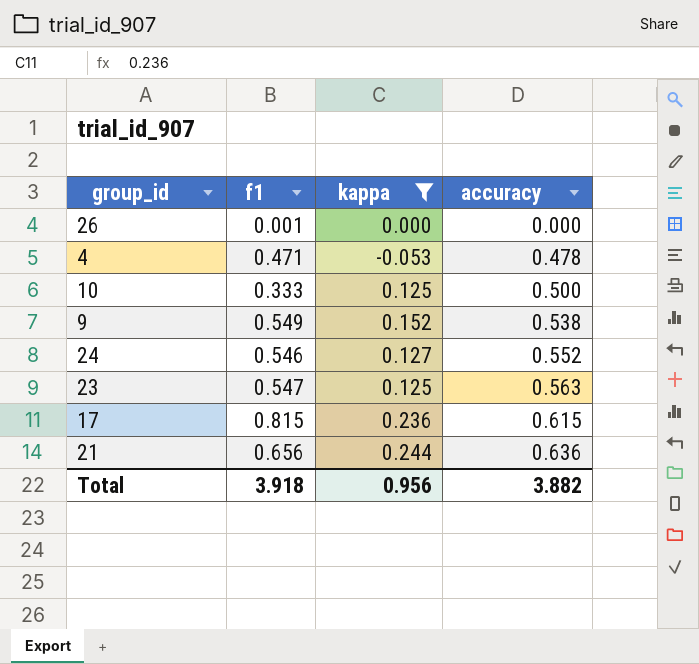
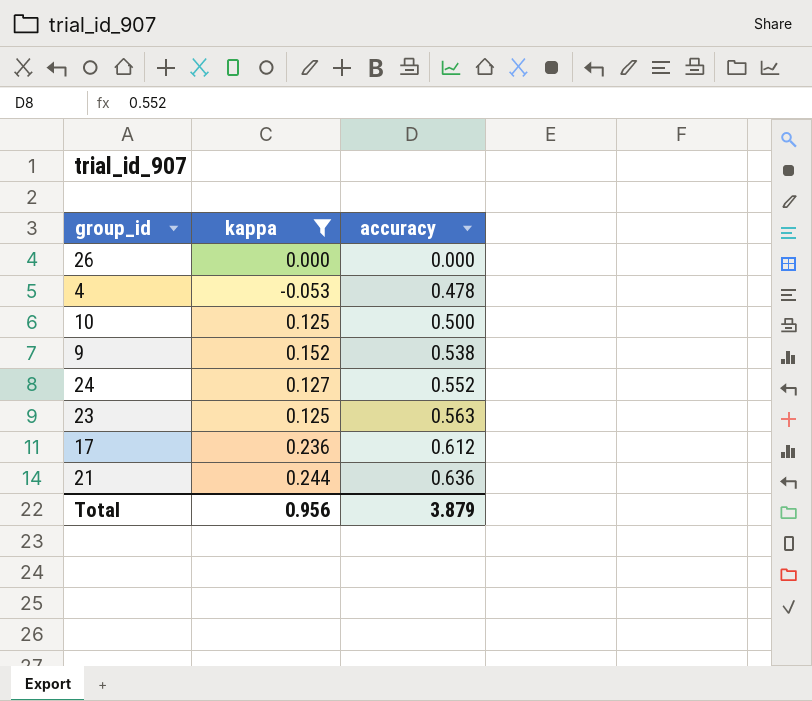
column f1 | position: 2 -> none
17 | accuracy: 0.615 -> 0.612
Total | accuracy: 3.882 -> 3.879

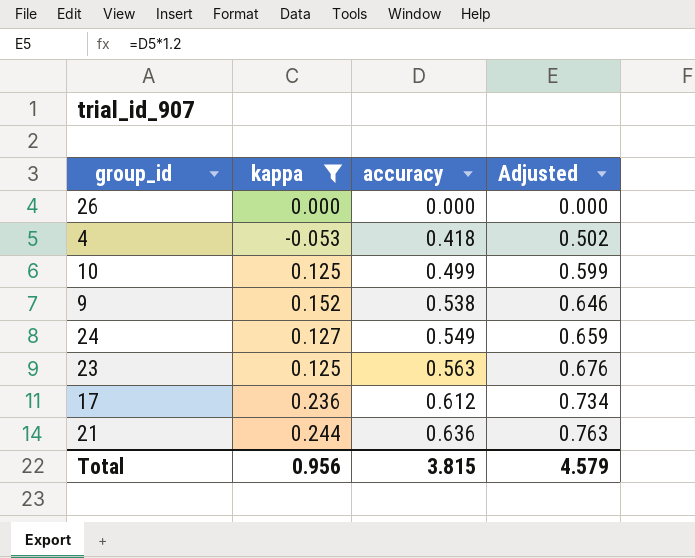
column Adjusted | formula: none -> [accuracy] * 1.2
4 | accuracy: 0.478 -> 0.418
10 | accuracy: 0.500 -> 0.499
24 | accuracy: 0.552 -> 0.549
Total | accuracy: 3.879 -> 3.815

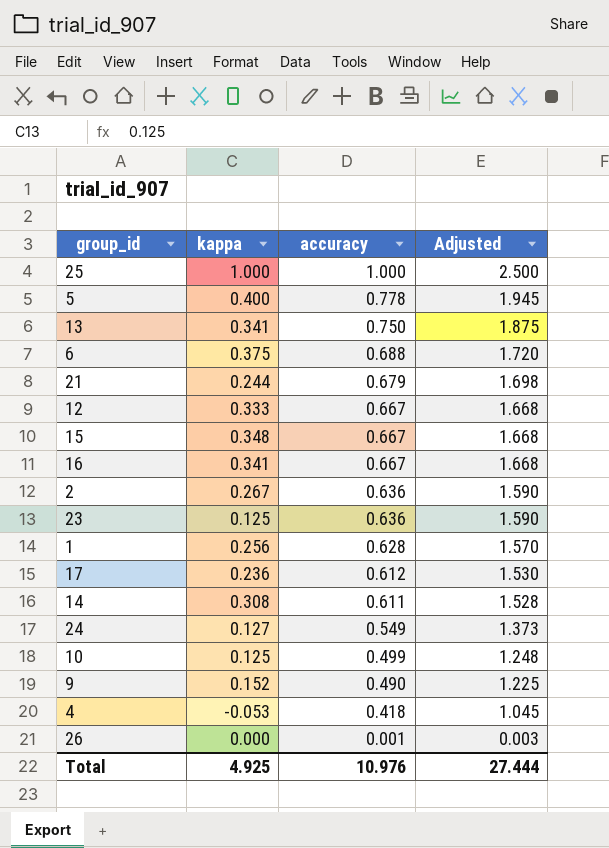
filter: kappa <= 0.244 -> none
row order: accuracy ascending -> accuracy descending
column Adjusted | formula: [accuracy] * 1.2 -> [accuracy] * 2.5
21 | accuracy: 0.636 -> 0.679
23 | accuracy: 0.563 -> 0.636
9 | accuracy: 0.538 -> 0.490
26 | accuracy: 0.000 -> 0.001
Total | kappa: 0.956 -> 4.925
Total | accuracy: 3.815 -> 10.976
Total | Adjusted: 4.579 -> 27.444

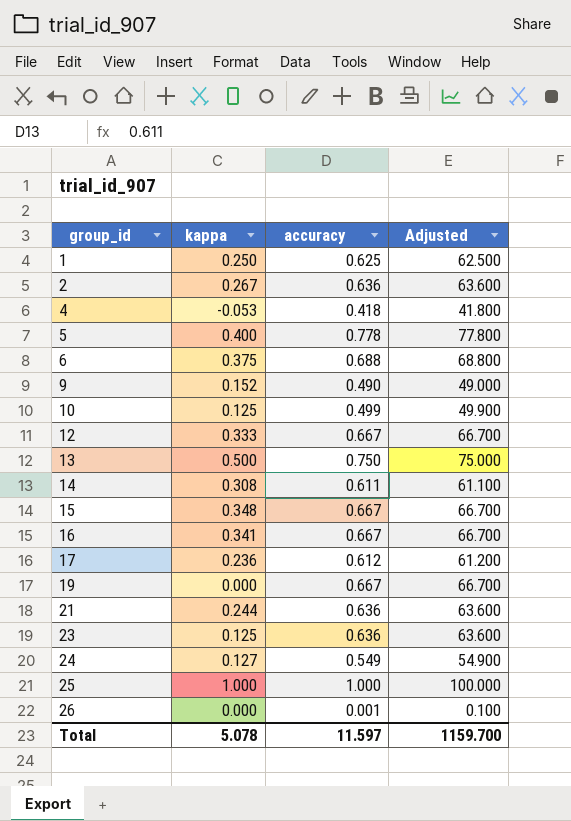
row order: accuracy descending -> group_id ascending
column Adjusted | formula: [accuracy] * 2.5 -> [accuracy] * 100
1 | kappa: 0.256 -> 0.250
1 | accuracy: 0.628 -> 0.625
13 | kappa: 0.341 -> 0.500
row 19: none -> 0.000 | 0.667 | 66.700
21 | accuracy: 0.679 -> 0.636
Total | kappa: 4.925 -> 5.078
Total | accuracy: 10.976 -> 11.597
Total | Adjusted: 27.444 -> 1159.700

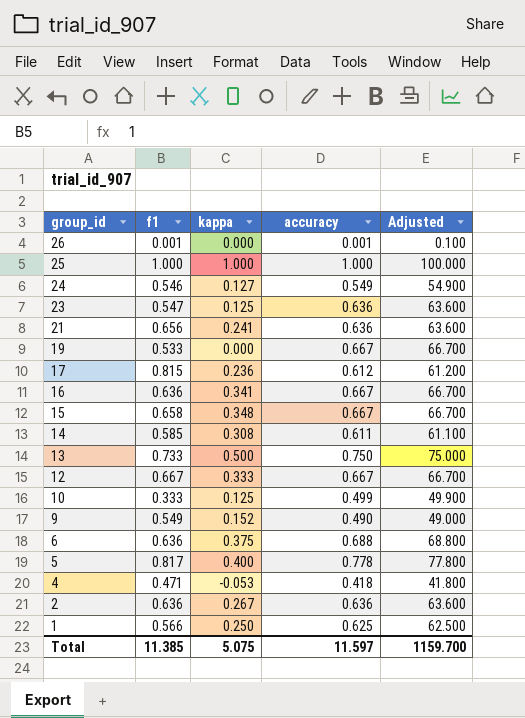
row order: group_id ascending -> group_id descending
column f1 | position: none -> 2
21 | kappa: 0.244 -> 0.241
Total | kappa: 5.078 -> 5.075

